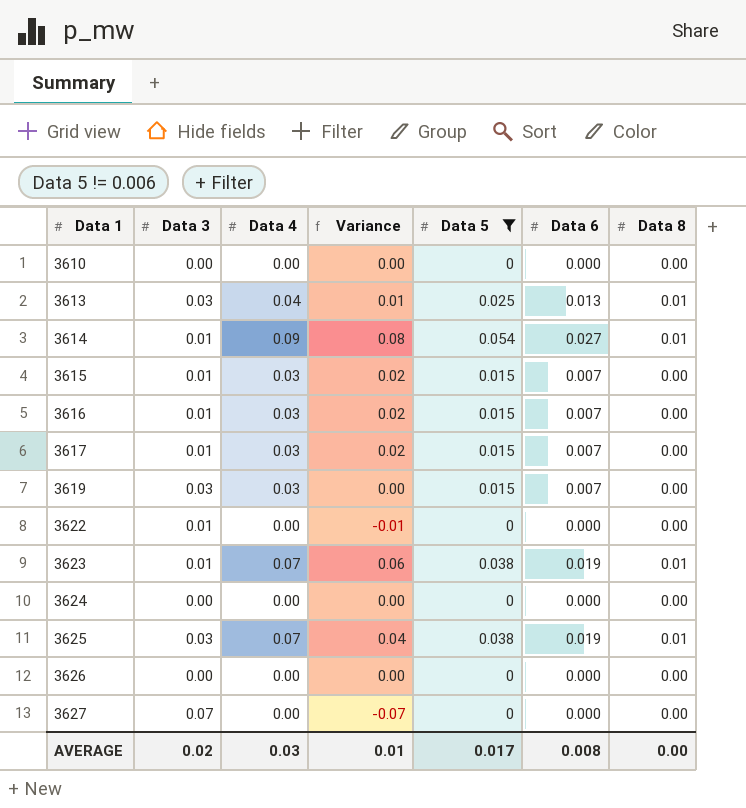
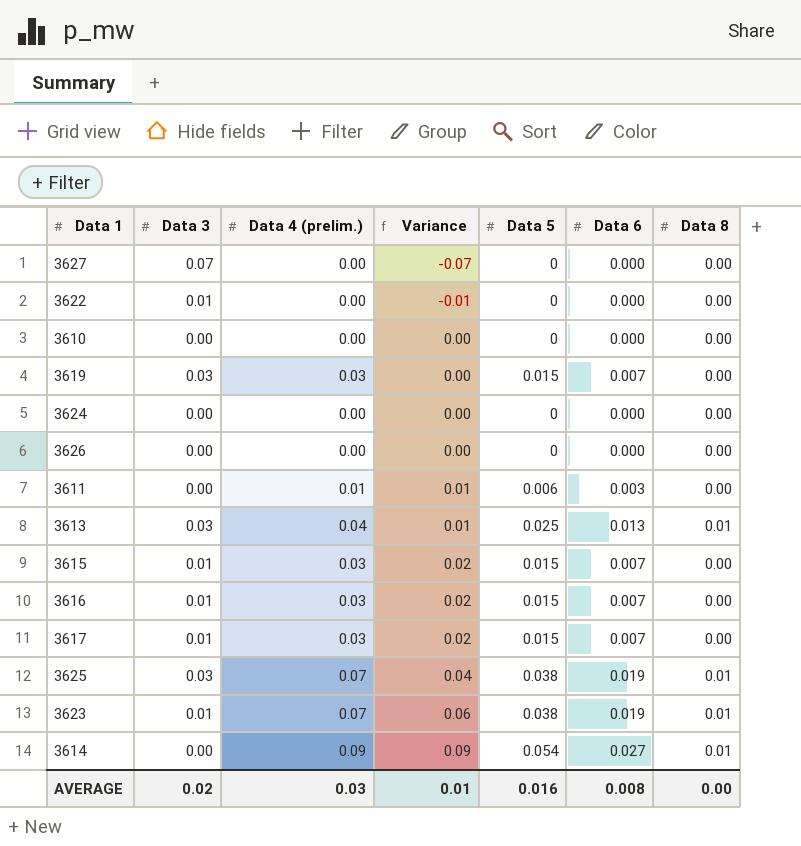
filter: Data 5 != 0.006 -> none
row order: Data 1 ascending -> Variance ascending
column name: Data 4 -> Data 4 (prelim.)
3614 | Data 3: 0.01 -> 0.00
3614 | Variance: 0.08 -> 0.09
AVERAGE | Data 5: 0.017 -> 0.016

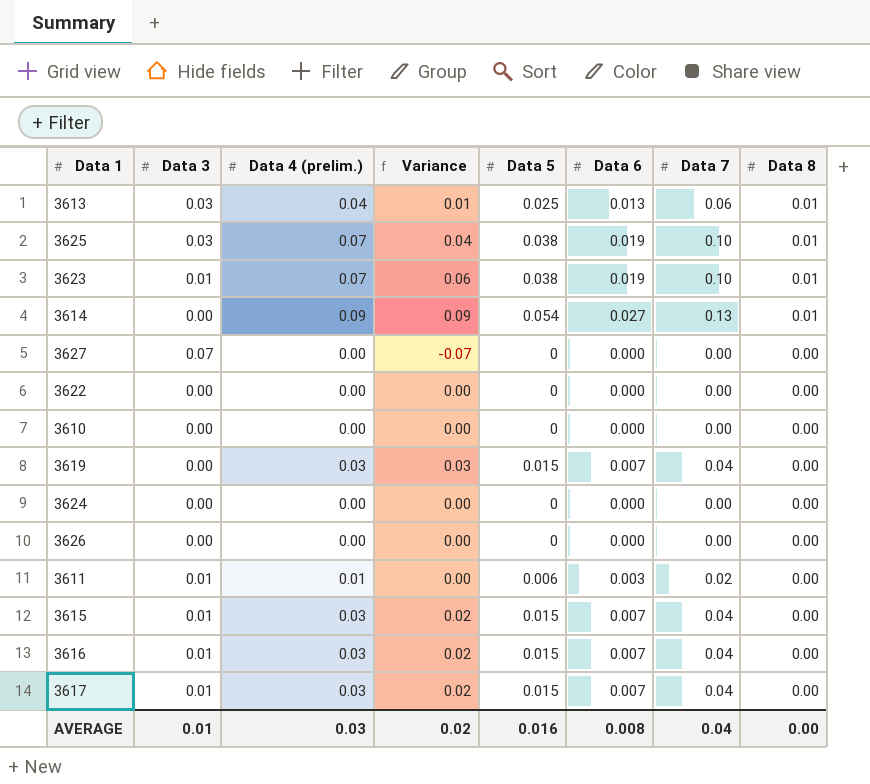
row order: Variance ascending -> Data 8 descending
column Data 7 | position: none -> 7
3622 | Data 3: 0.01 -> 0.00
3622 | Variance: -0.01 -> 0.00
3619 | Data 3: 0.03 -> 0.00
3619 | Variance: 0.00 -> 0.03
3611 | Data 3: 0.00 -> 0.01
3611 | Variance: 0.01 -> 0.00
AVERAGE | Data 3: 0.02 -> 0.01
AVERAGE | Variance: 0.01 -> 0.02

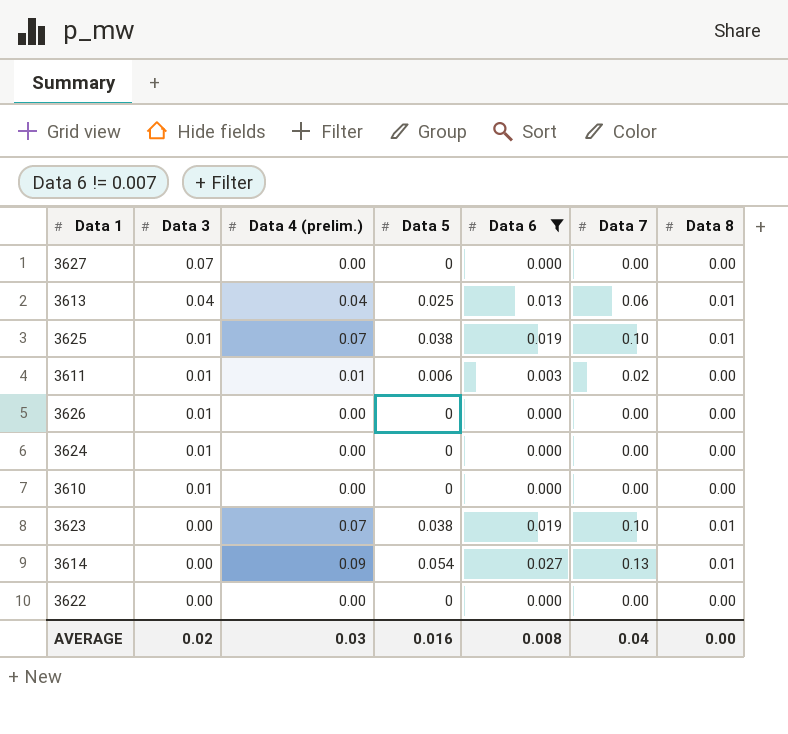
filter: none -> Data 6 != 0.007
row order: Data 8 descending -> Data 3 descending
column Variance | formula: [Data 4 (prelim.)] - [Data 3] -> none
3613 | Data 3: 0.03 -> 0.04
3625 | Data 3: 0.03 -> 0.01
3626 | Data 3: 0.00 -> 0.01
3624 | Data 3: 0.00 -> 0.01
3610 | Data 3: 0.00 -> 0.01
3623 | Data 3: 0.01 -> 0.00
AVERAGE | Data 3: 0.01 -> 0.02

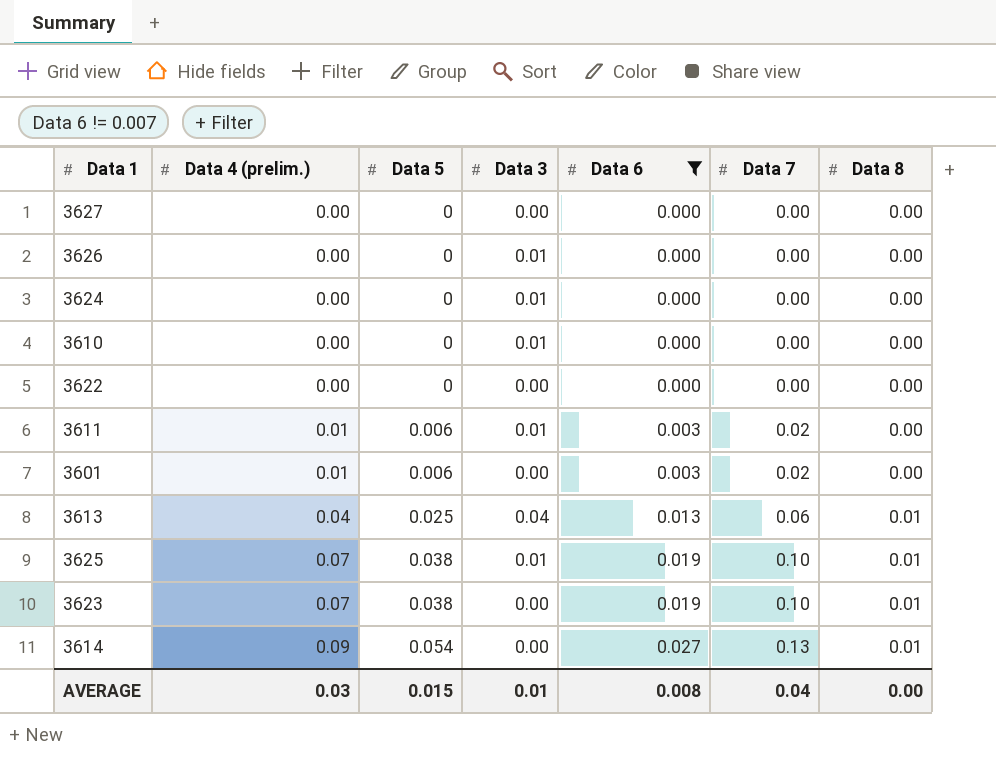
row order: Data 3 descending -> Data 4 (prelim.) ascending
column Data 3 | position: 2 -> 4
3627 | Data 3: 0.07 -> 0.00
row 3601: none -> 0.01 | 0.006 | 0.00 | 0.003 | 0.02 | 0.00
AVERAGE | Data 5: 0.016 -> 0.015
AVERAGE | Data 3: 0.02 -> 0.01

